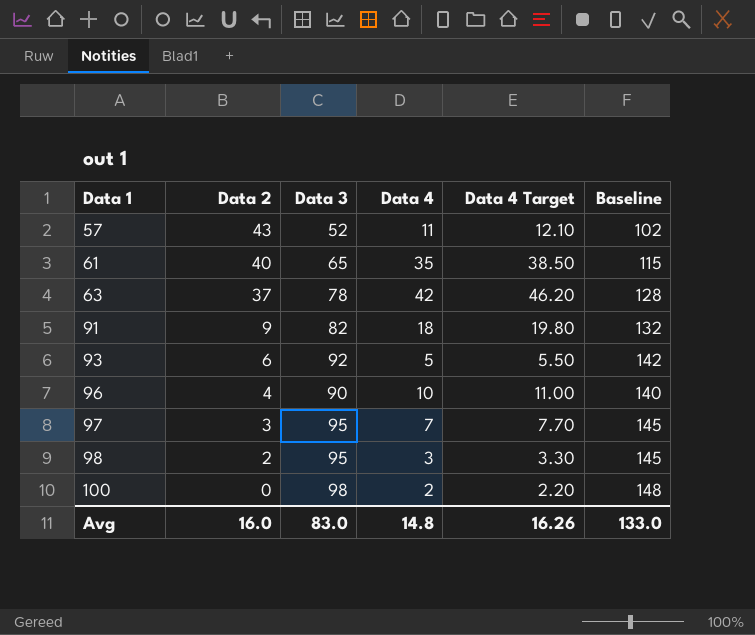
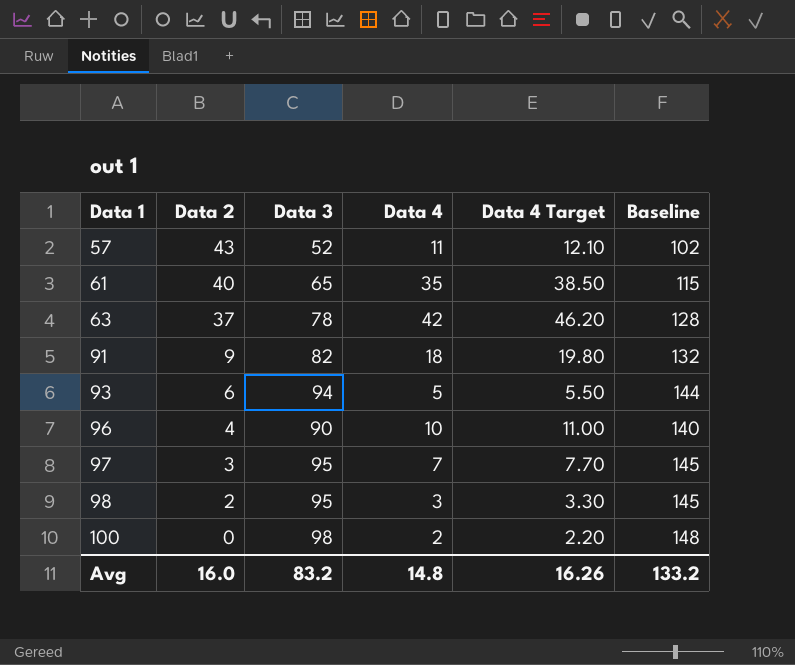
93 | Data 3: 92 -> 94
93 | Baseline: 142 -> 144
Avg | Data 3: 83.0 -> 83.2
Avg | Baseline: 133.0 -> 133.2

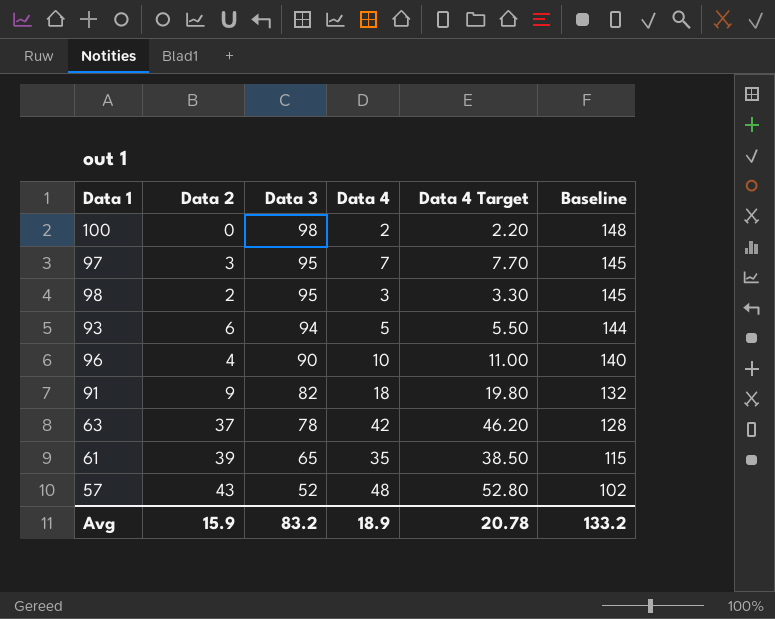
row order: Data 1 ascending -> Data 3 descending
61 | Data 2: 40 -> 39
57 | Data 4: 11 -> 48
57 | Data 4 Target: 12.10 -> 52.80
Avg | Data 2: 16.0 -> 15.9
Avg | Data 4: 14.8 -> 18.9
Avg | Data 4 Target: 16.26 -> 20.78

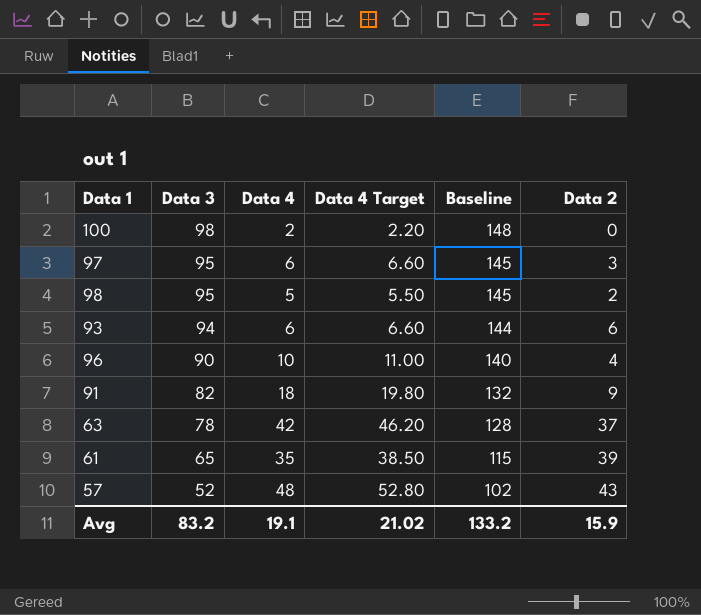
column Data 2 | position: 2 -> 6
97 | Data 4: 7 -> 6
97 | Data 4 Target: 7.70 -> 6.60
98 | Data 4: 3 -> 5
98 | Data 4 Target: 3.30 -> 5.50
93 | Data 4: 5 -> 6
93 | Data 4 Target: 5.50 -> 6.60
Avg | Data 4: 18.9 -> 19.1
Avg | Data 4 Target: 20.78 -> 21.02

